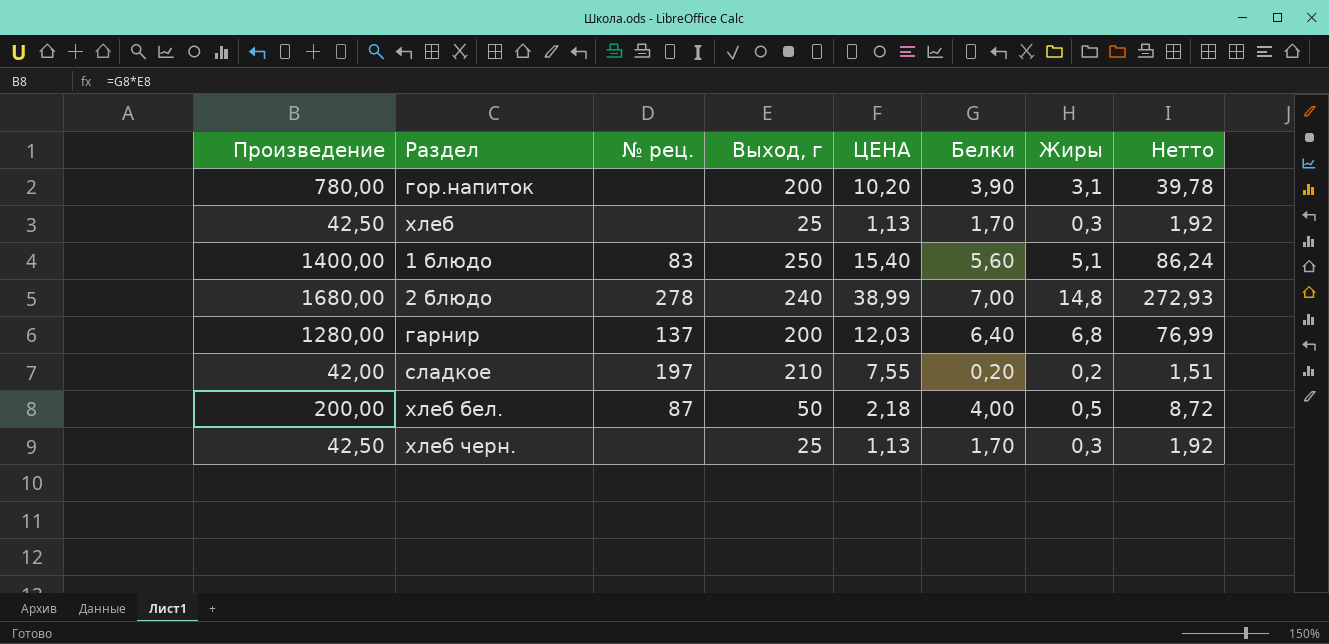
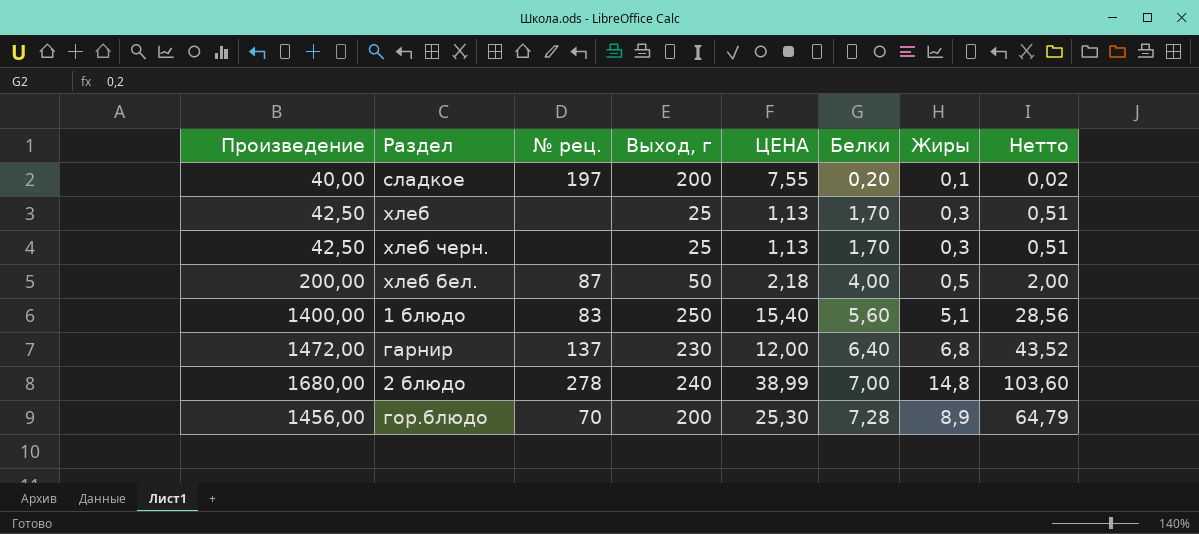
row order: none -> Белки ascending
column Нетто | formula: [ЦЕНА] * [Белки] -> [Белки] * [Жиры]
row гор.напиток: 780,00 | none | 200 | 10,20 | 3,90 | 3,1 | 39,78 -> none
сладкое | Произведение: 42,00 -> 40,00
сладкое | Выход, г: 210 -> 200
сладкое | Жиры: 0,2 -> 0,1
гарнир | Произведение: 1280,00 -> 1472,00
гарнир | Выход, г: 200 -> 230
гарнир | ЦЕНА: 12,03 -> 12,00
row гор.блюдо: none -> 1456,00 | 70 | 200 | 25,30 | 7,28 | 8,9 | 64,79

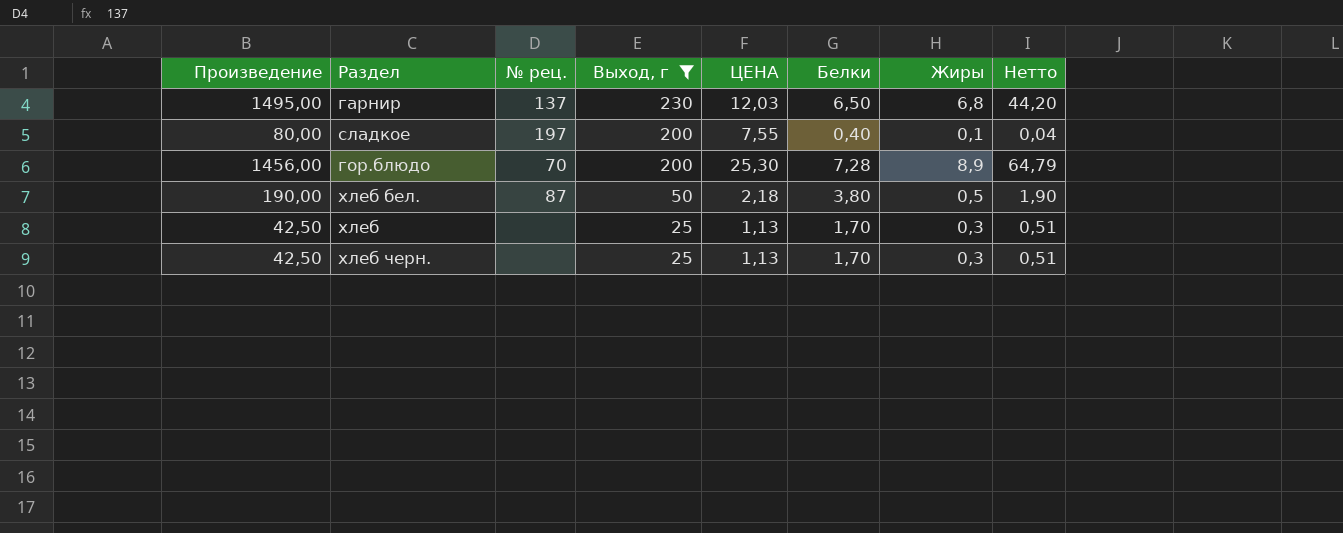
filter: none -> Выход, г <= 230
row order: Белки ascending -> Выход, г descending
гарнир | Произведение: 1472,00 -> 1495,00
гарнир | ЦЕНА: 12,00 -> 12,03
гарнир | Белки: 6,40 -> 6,50
гарнир | Нетто: 43,52 -> 44,20
сладкое | Произведение: 40,00 -> 80,00
сладкое | Белки: 0,20 -> 0,40
сладкое | Нетто: 0,02 -> 0,04
хлеб бел. | Произведение: 200,00 -> 190,00
хлеб бел. | Белки: 4,00 -> 3,80
хлеб бел. | Нетто: 2,00 -> 1,90

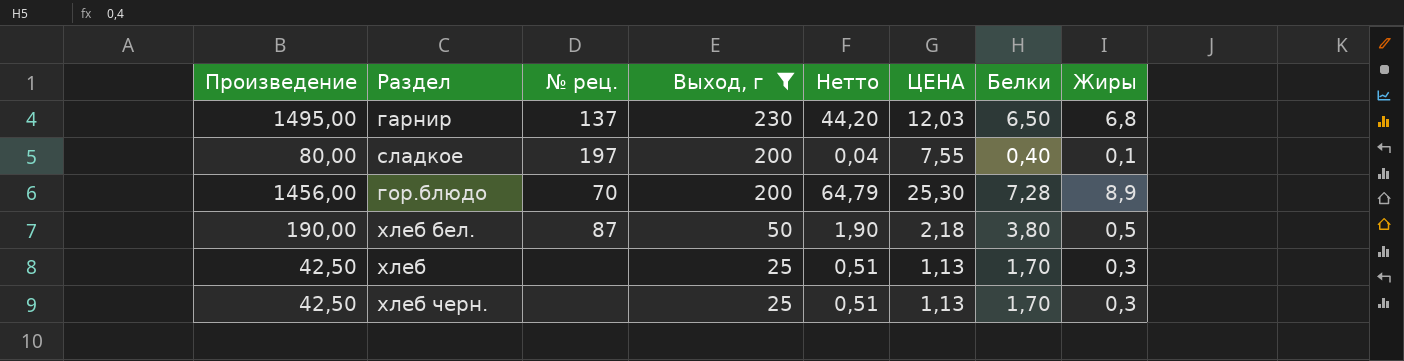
column Нетто | position: 8 -> 5

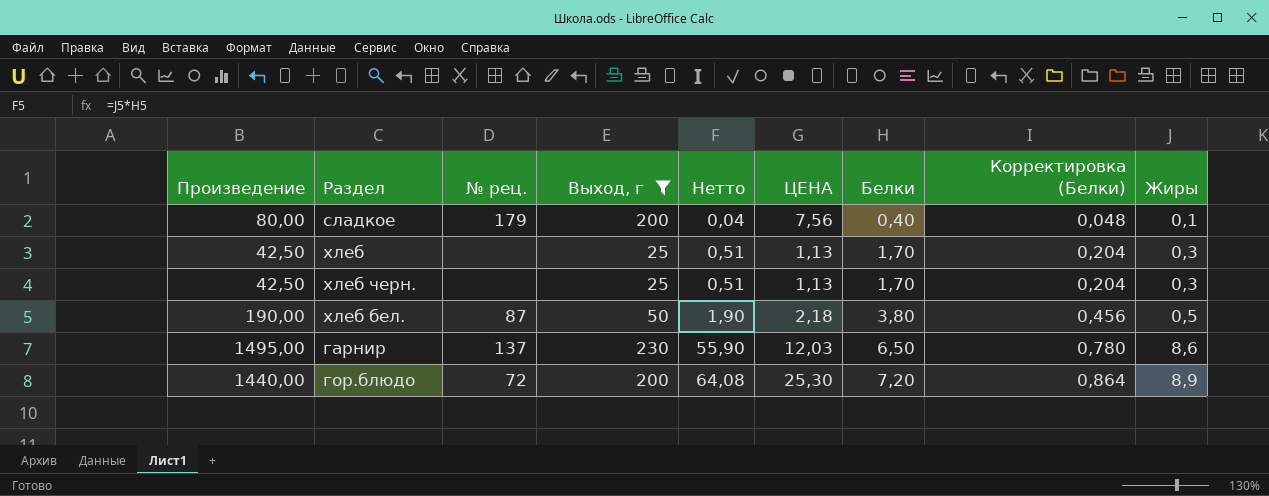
row order: Выход, г descending -> Нетто ascending
column Корректировка (Белки) | formula: none -> [Белки] * 0,12
сладкое | № рец.: 197 -> 179
сладкое | ЦЕНА: 7,55 -> 7,56
гарнир | Нетто: 44,20 -> 55,90
гарнир | Жиры: 6,8 -> 8,6
гор.блюдо | Произведение: 1456,00 -> 1440,00
гор.блюдо | № рец.: 70 -> 72
гор.блюдо | Нетто: 64,79 -> 64,08
гор.блюдо | Белки: 7,28 -> 7,20

